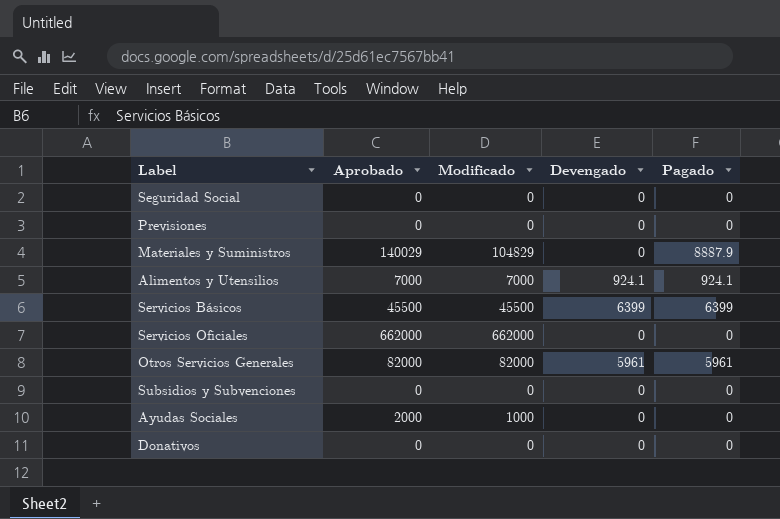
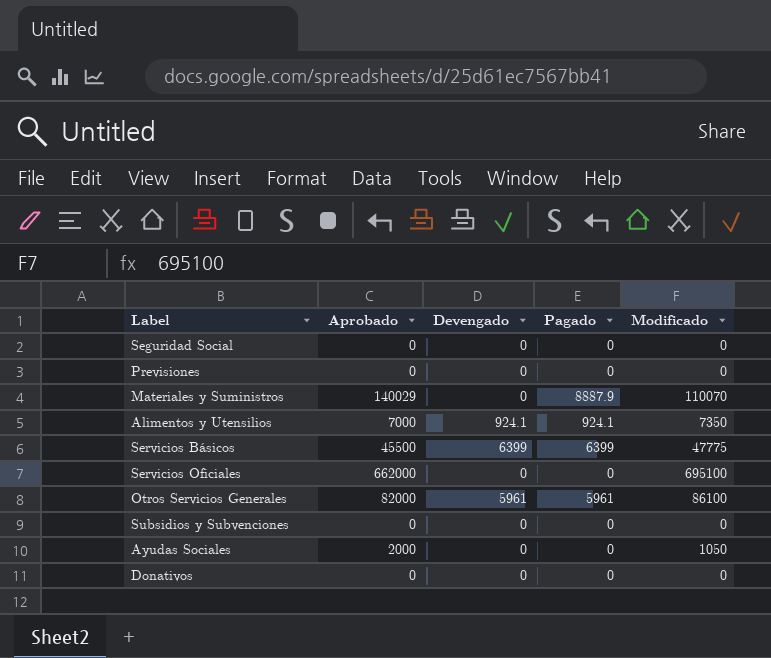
column Modificado | position: 3 -> 5
Materiales y Suministros | Modificado: 104829 -> 110070
Alimentos y Utensilios | Modificado: 7000 -> 7350
Servicios Básicos | Modificado: 45500 -> 47775
Servicios Oficiales | Modificado: 662000 -> 695100
Otros Servicios Generales | Modificado: 82000 -> 86100
Ayudas Sociales | Modificado: 1000 -> 1050

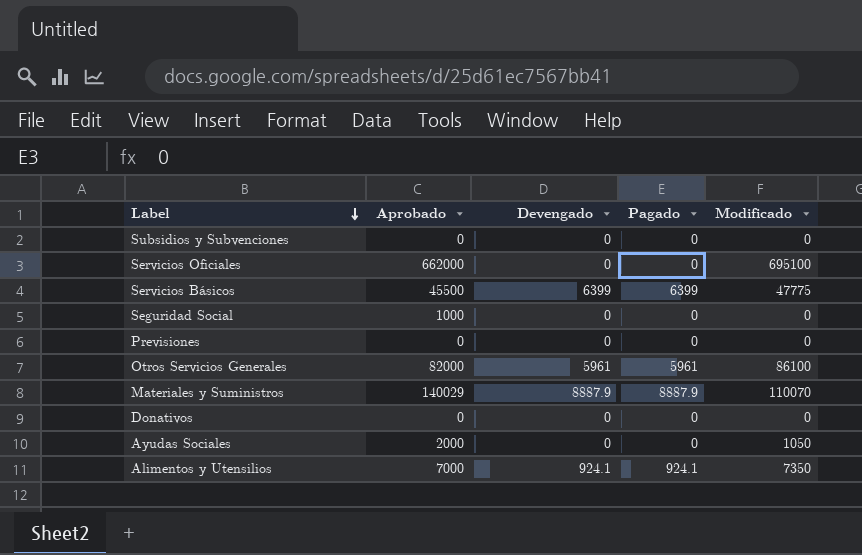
row order: none -> Label descending
Seguridad Social | Aprobado: 0 -> 1000
Materiales y Suministros | Devengado: 0 -> 8887.9

